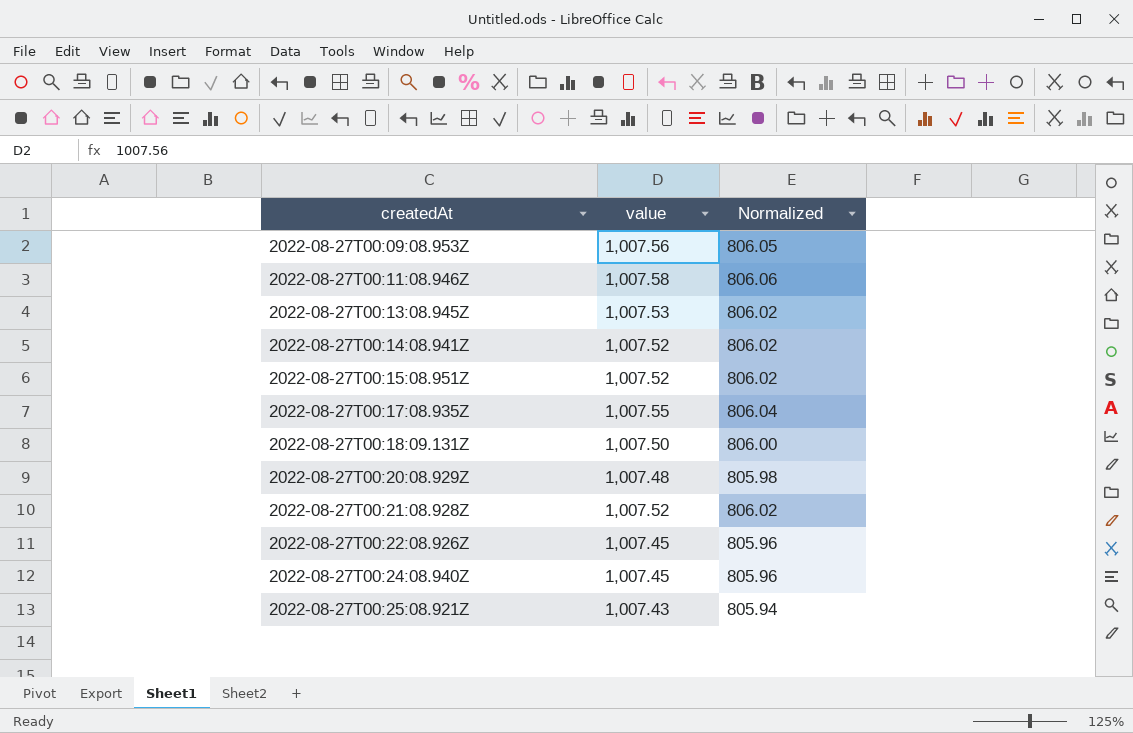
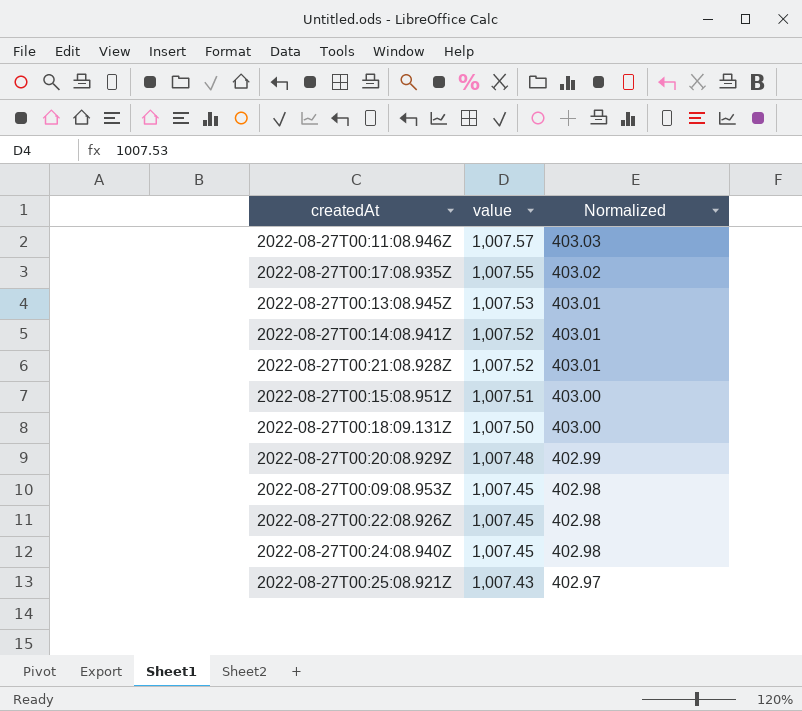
row order: createdAt ascending -> value descending
column Normalized | formula: [value] * 0.8 -> [value] * 0.4
2022-08-27T00:11:08.946Z | value: 1,007.58 -> 1,007.57
2022-08-27T00:15:08.951Z | value: 1,007.52 -> 1,007.51
2022-08-27T00:09:08.953Z | value: 1,007.56 -> 1,007.45

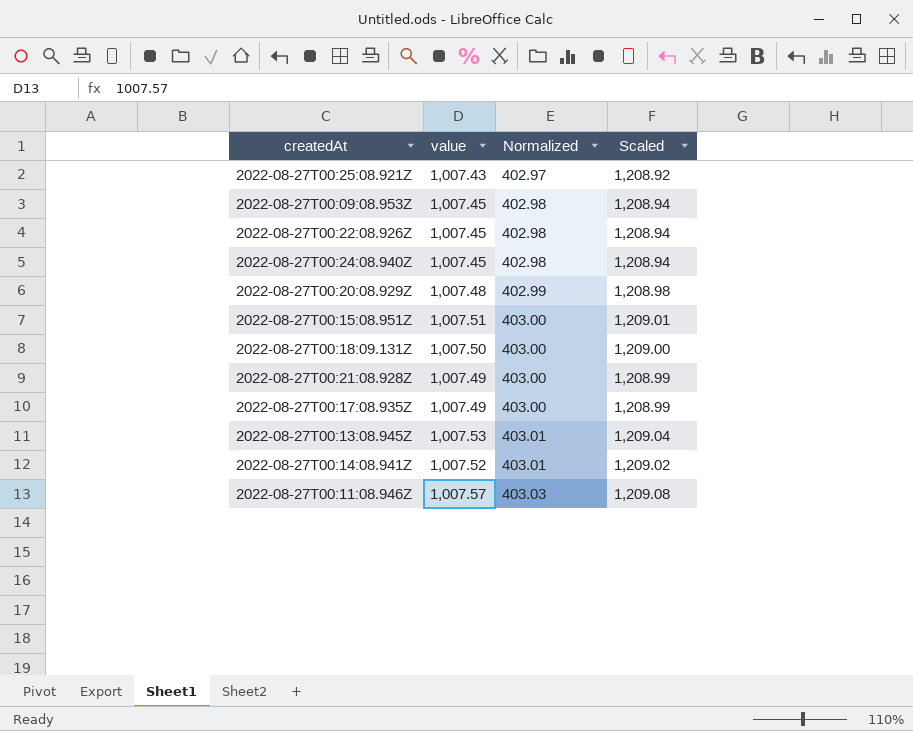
row order: value descending -> Normalized ascending
column Scaled | formula: none -> [value] * 1.2
2022-08-27T00:21:08.928Z | value: 1,007.52 -> 1,007.49
2022-08-27T00:21:08.928Z | Normalized: 403.01 -> 403.00
2022-08-27T00:17:08.935Z | value: 1,007.55 -> 1,007.49
2022-08-27T00:17:08.935Z | Normalized: 403.02 -> 403.00

